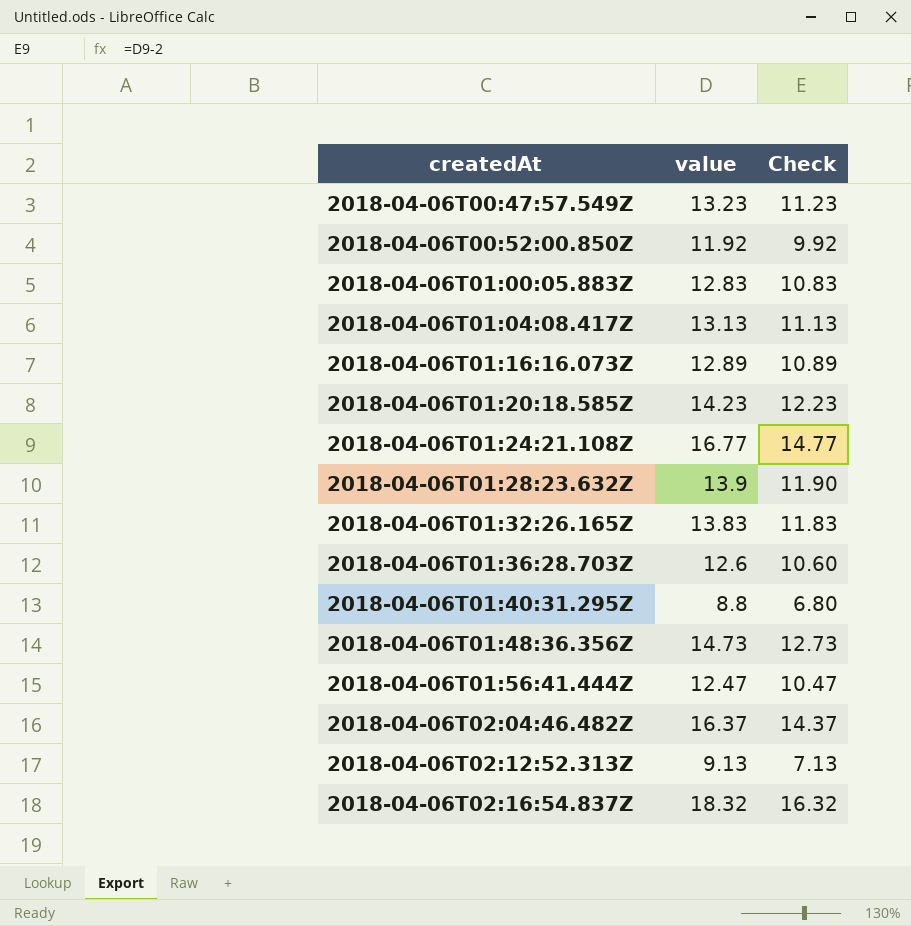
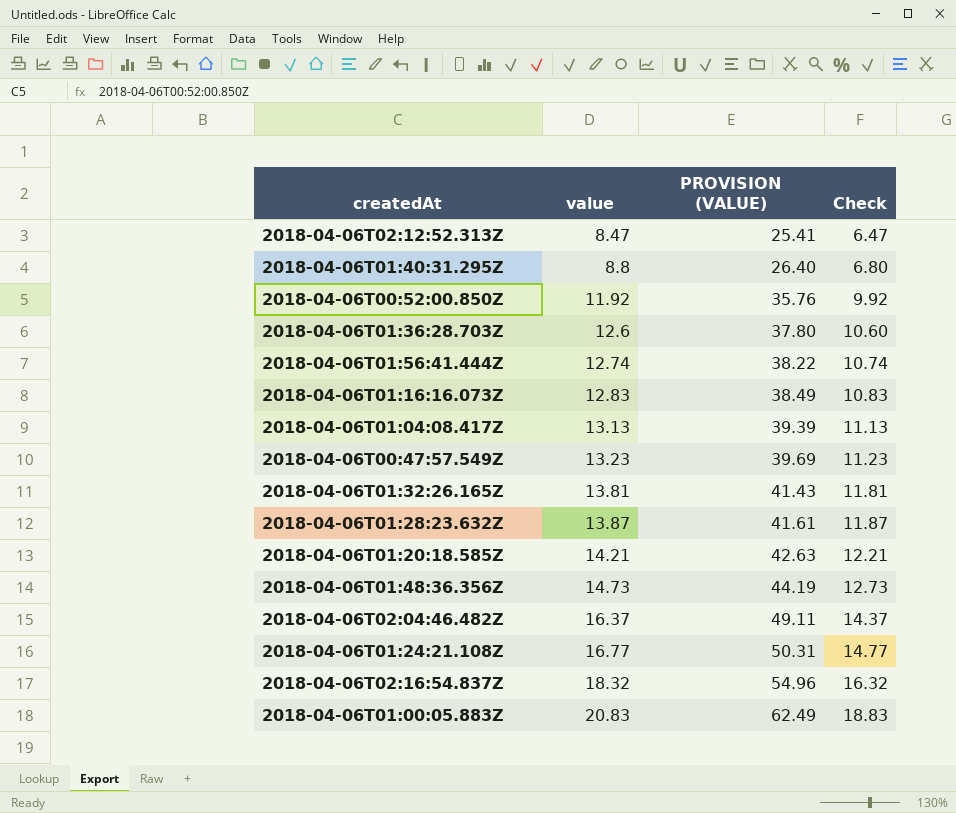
row order: createdAt ascending -> value ascending
column PROVISION (VALUE) | formula: none -> [value] * 3
2018-04-06T02:12:52.313Z | value: 9.13 -> 8.47
2018-04-06T02:12:52.313Z | Check: 7.13 -> 6.47
2018-04-06T01:56:41.444Z | value: 12.47 -> 12.74
2018-04-06T01:56:41.444Z | Check: 10.47 -> 10.74
2018-04-06T01:16:16.073Z | value: 12.89 -> 12.83
2018-04-06T01:16:16.073Z | Check: 10.89 -> 10.83
2018-04-06T01:32:26.165Z | value: 13.83 -> 13.81
2018-04-06T01:32:26.165Z | Check: 11.83 -> 11.81
2018-04-06T01:28:23.632Z | value: 13.9 -> 13.87
2018-04-06T01:28:23.632Z | Check: 11.90 -> 11.87
2018-04-06T01:20:18.585Z | value: 14.23 -> 14.21
2018-04-06T01:20:18.585Z | Check: 12.23 -> 12.21
2018-04-06T01:00:05.883Z | value: 12.83 -> 20.83
2018-04-06T01:00:05.883Z | Check: 10.83 -> 18.83

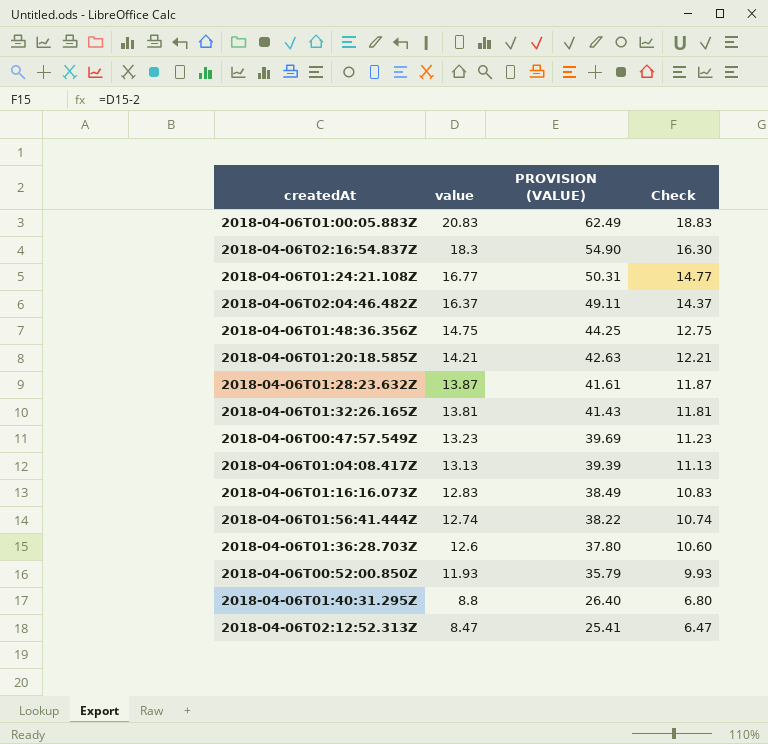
row order: value ascending -> value descending
2018-04-06T02:16:54.837Z | value: 18.32 -> 18.3
2018-04-06T02:16:54.837Z | PROVISION (VALUE): 54.96 -> 54.90
2018-04-06T02:16:54.837Z | Check: 16.32 -> 16.30
2018-04-06T01:48:36.356Z | value: 14.73 -> 14.75
2018-04-06T01:48:36.356Z | PROVISION (VALUE): 44.19 -> 44.25
2018-04-06T01:48:36.356Z | Check: 12.73 -> 12.75
2018-04-06T00:52:00.850Z | value: 11.92 -> 11.93
2018-04-06T00:52:00.850Z | PROVISION (VALUE): 35.76 -> 35.79
2018-04-06T00:52:00.850Z | Check: 9.92 -> 9.93

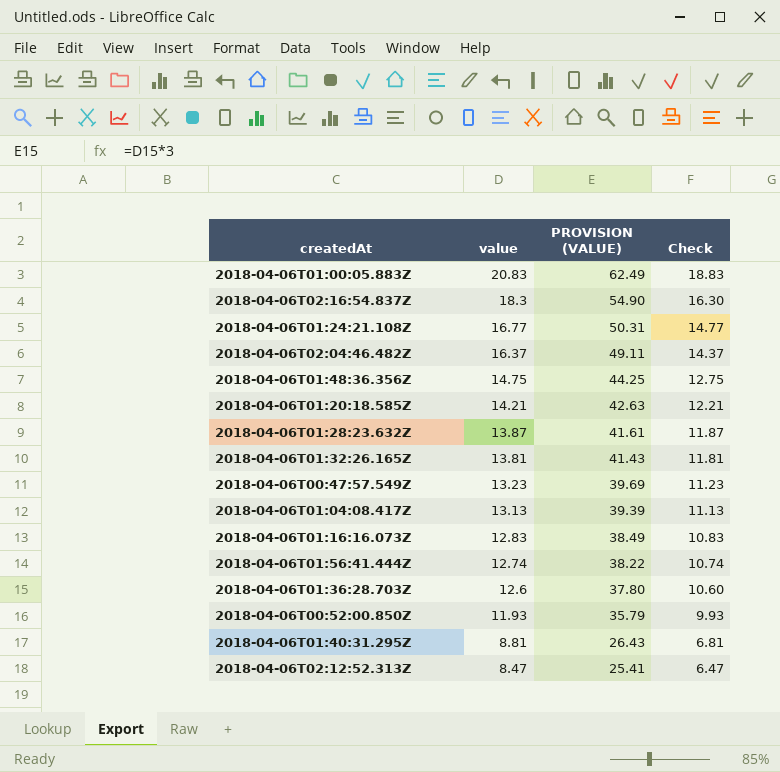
2018-04-06T01:40:31.295Z | value: 8.8 -> 8.81
2018-04-06T01:40:31.295Z | PROVISION (VALUE): 26.40 -> 26.43
2018-04-06T01:40:31.295Z | Check: 6.80 -> 6.81

